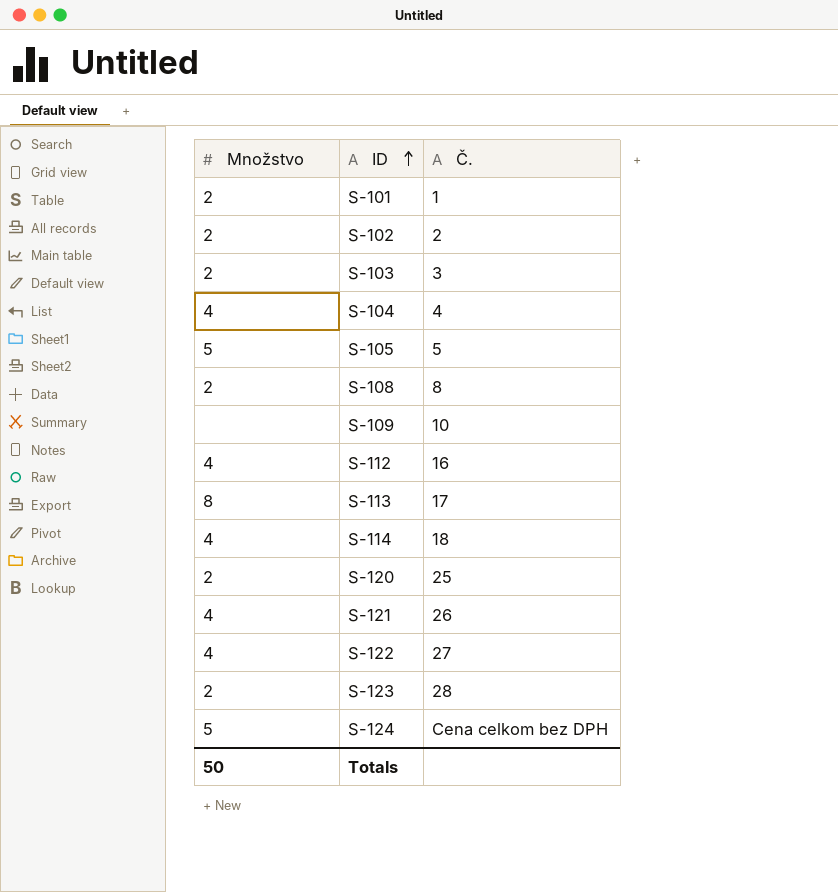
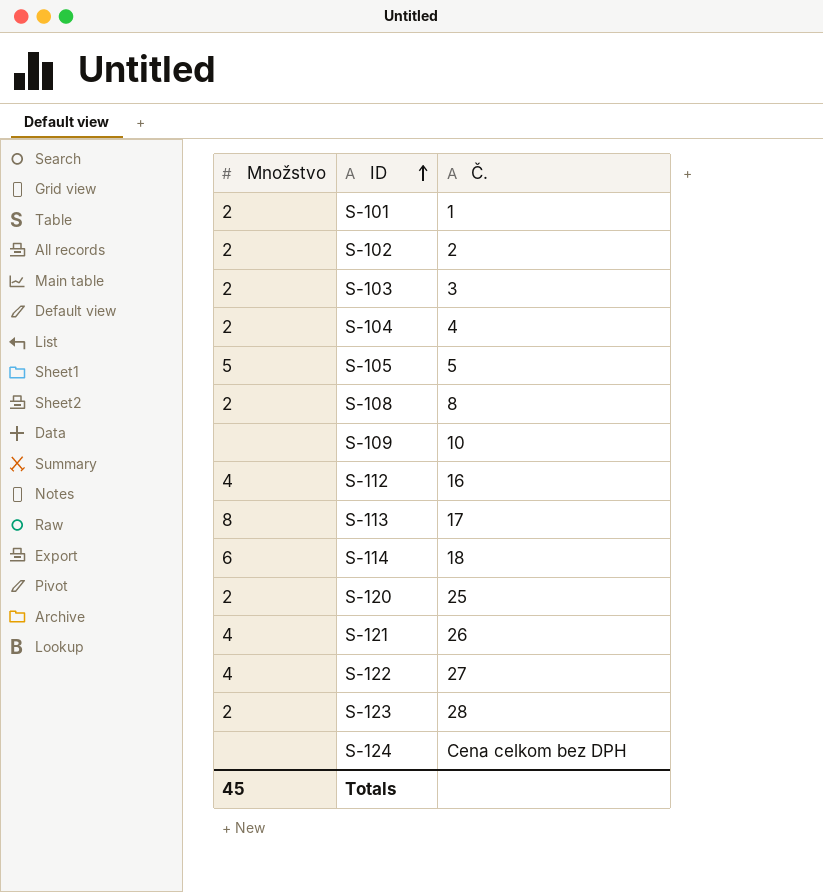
S-104 | Množstvo: 4 -> 2
S-114 | Množstvo: 4 -> 6
S-124 | Množstvo: 5 -> none
Totals | Množstvo: 50 -> 45

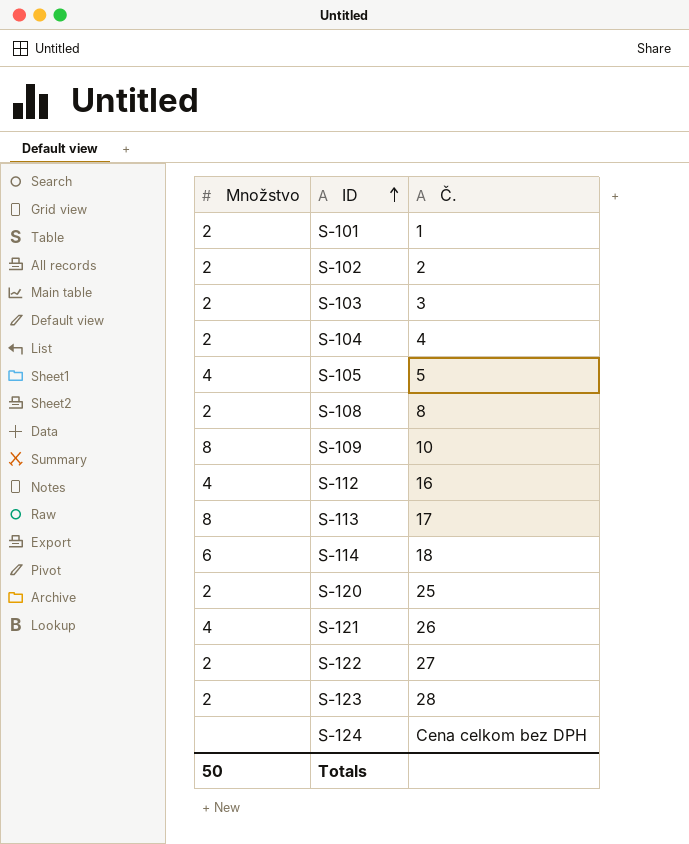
S-105 | Množstvo: 5 -> 4
S-109 | Množstvo: none -> 8
S-122 | Množstvo: 4 -> 2
Totals | Množstvo: 45 -> 50

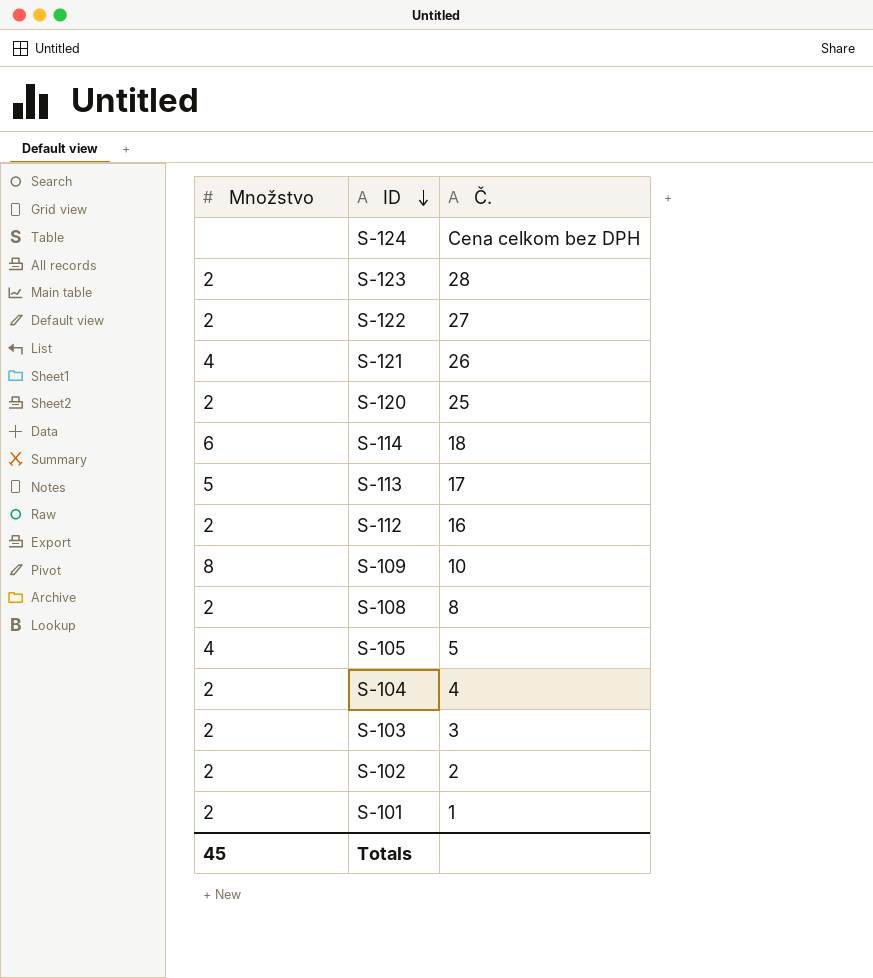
row order: ID ascending -> ID descending
S-113 | Množstvo: 8 -> 5
S-112 | Množstvo: 4 -> 2
Totals | Množstvo: 50 -> 45

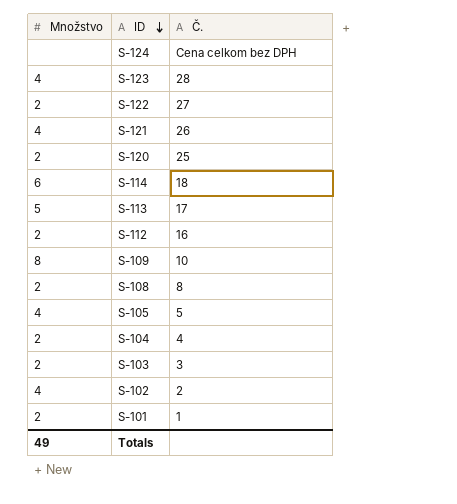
S-123 | Množstvo: 2 -> 4
S-102 | Množstvo: 2 -> 4
Totals | Množstvo: 45 -> 49

